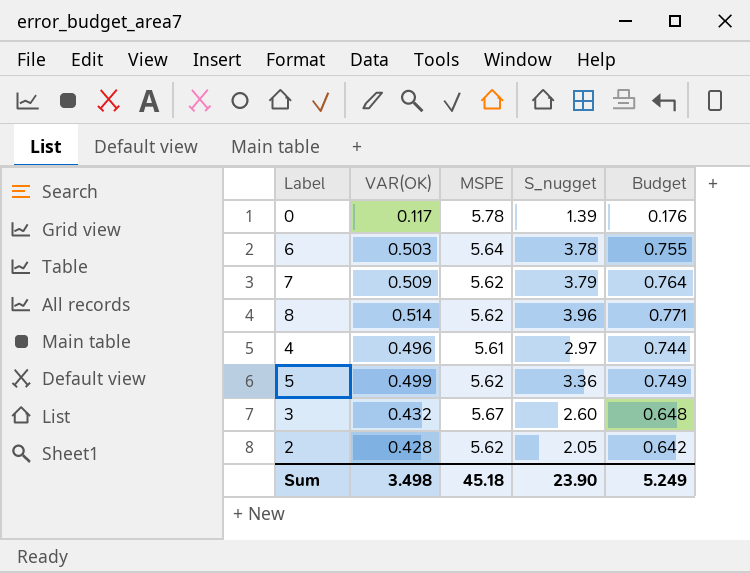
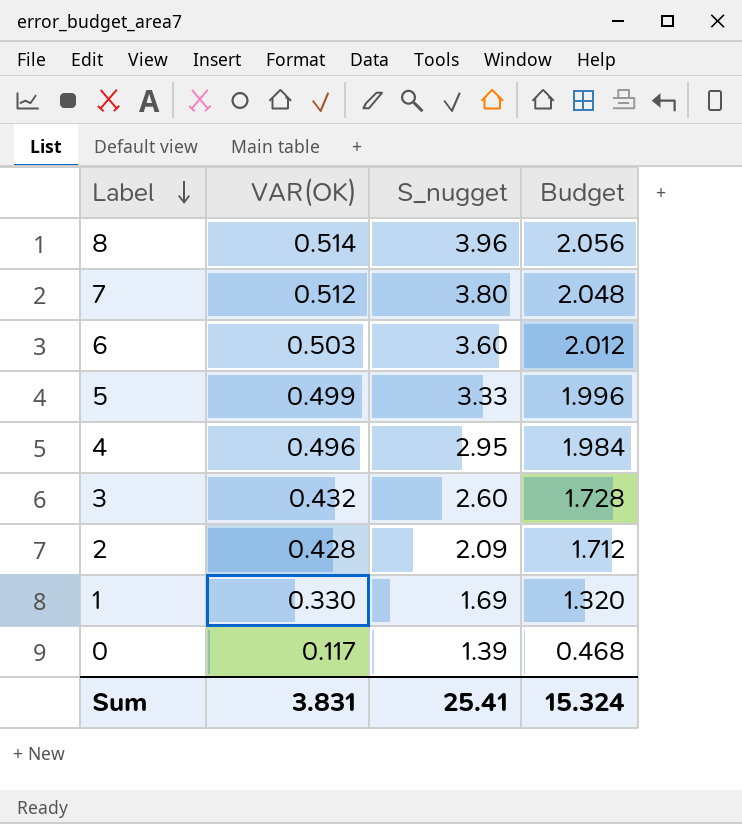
row order: none -> Label descending
column MSPE | position: 3 -> none
column Budget | formula: [VAR(OK)] * 1.5 -> [VAR(OK)] * 4
7 | VAR(OK): 0.509 -> 0.512
7 | S_nugget: 3.79 -> 3.80
6 | S_nugget: 3.78 -> 3.60
5 | S_nugget: 3.36 -> 3.33
4 | S_nugget: 2.97 -> 2.95
2 | S_nugget: 2.05 -> 2.09
row 1: none -> 0.330 | 1.69 | 1.320
Sum | VAR(OK): 3.498 -> 3.831
Sum | S_nugget: 23.90 -> 25.41
Sum | Budget: 5.249 -> 15.324

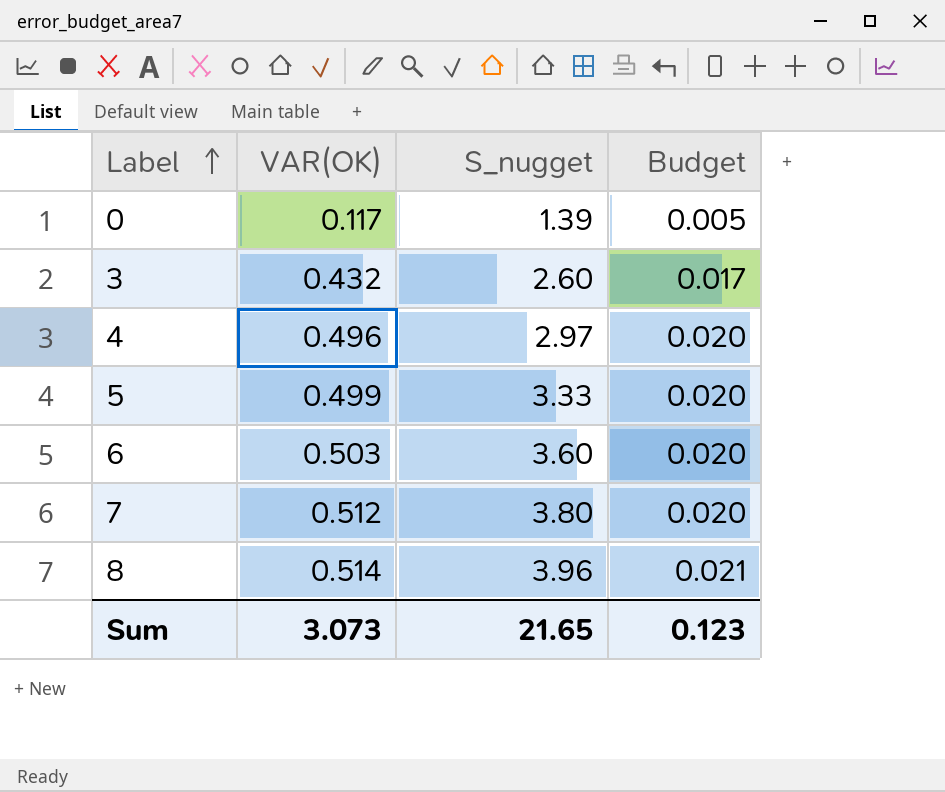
row order: Label descending -> Label ascending
column Budget | formula: [VAR(OK)] * 4 -> [VAR(OK)] * 0.04
row 2: 0.428 | 2.09 | 1.712 -> none
row 1: 0.330 | 1.69 | 1.320 -> none
4 | S_nugget: 2.95 -> 2.97
Sum | VAR(OK): 3.831 -> 3.073
Sum | S_nugget: 25.41 -> 21.65
Sum | Budget: 15.324 -> 0.123

